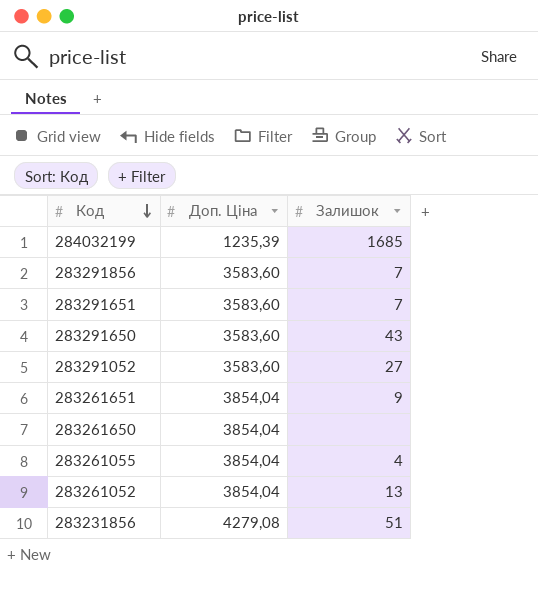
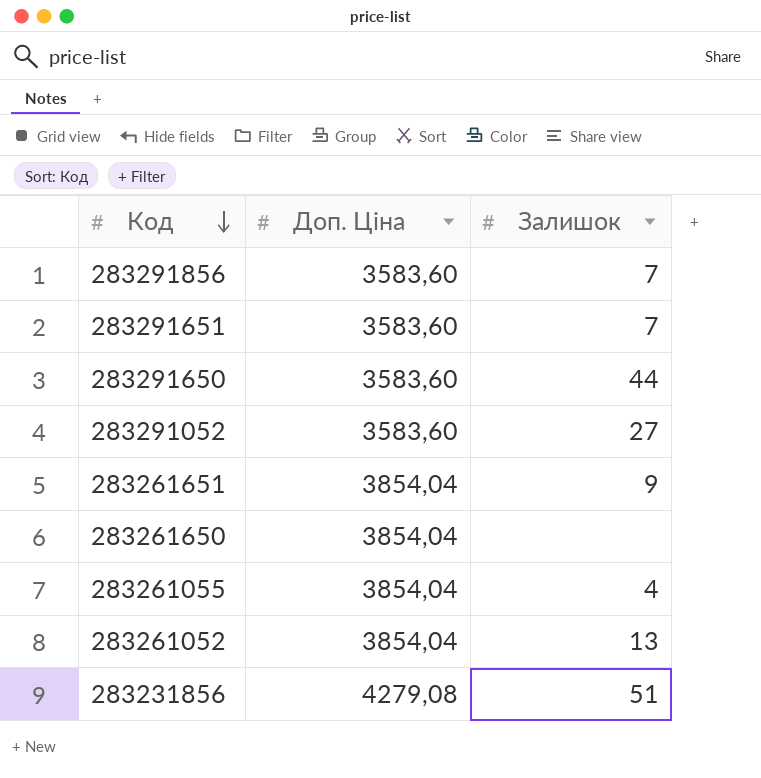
row 284032199: 1235,39 | 1685 -> none
283291650 | Залишок: 43 -> 44

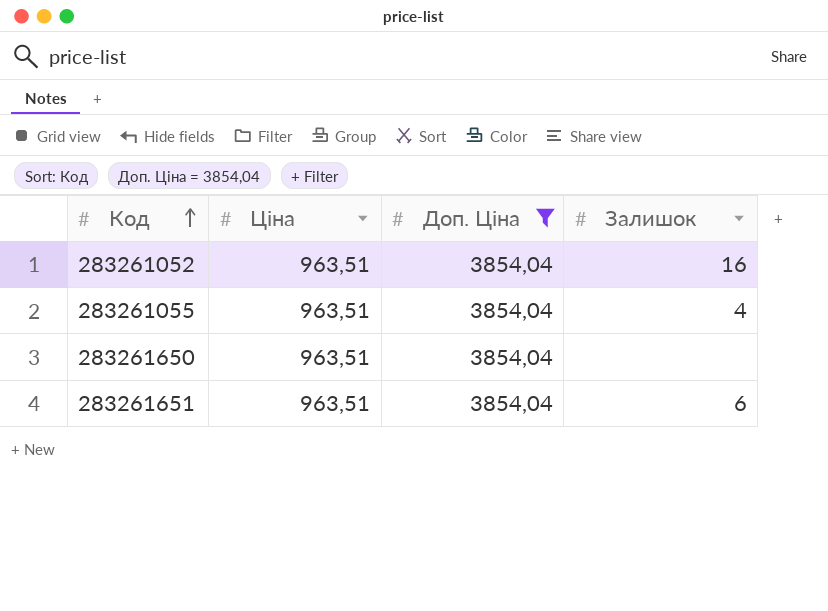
filter: none -> Доп. Ціна = 3854,04
row order: Код descending -> Код ascending
column Ціна | position: none -> 2
283261052 | Залишок: 13 -> 16
283261651 | Залишок: 9 -> 6

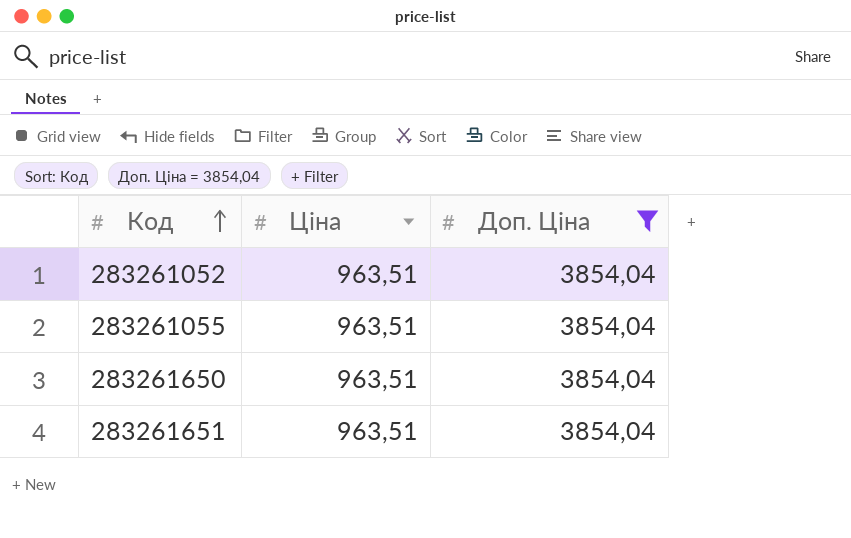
column Залишок | position: 4 -> none

